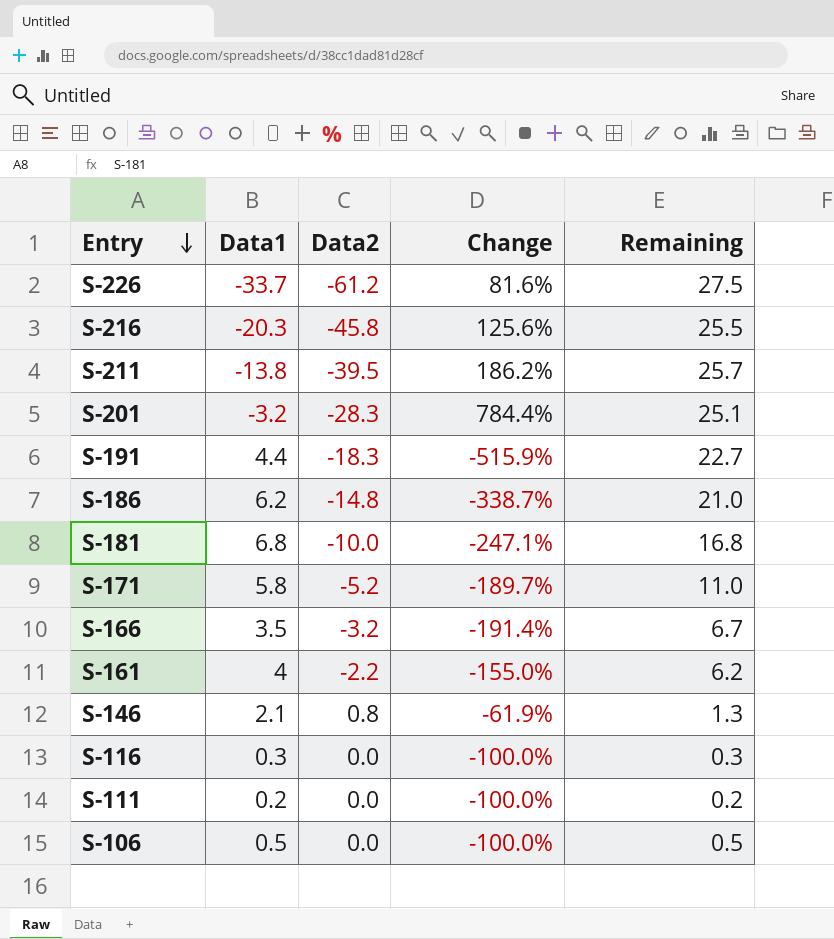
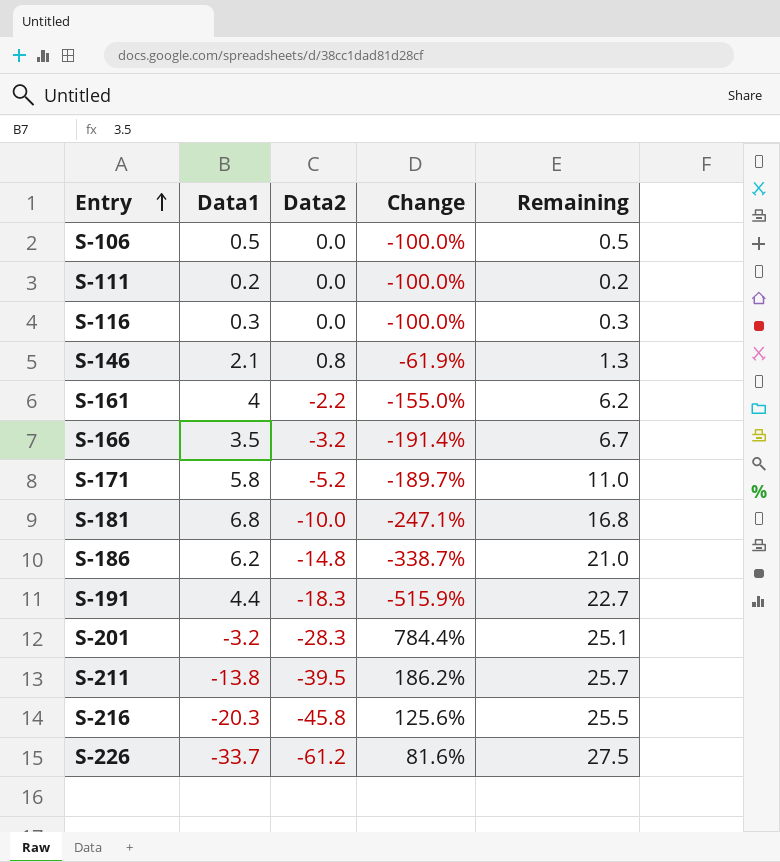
row order: Entry descending -> Entry ascending

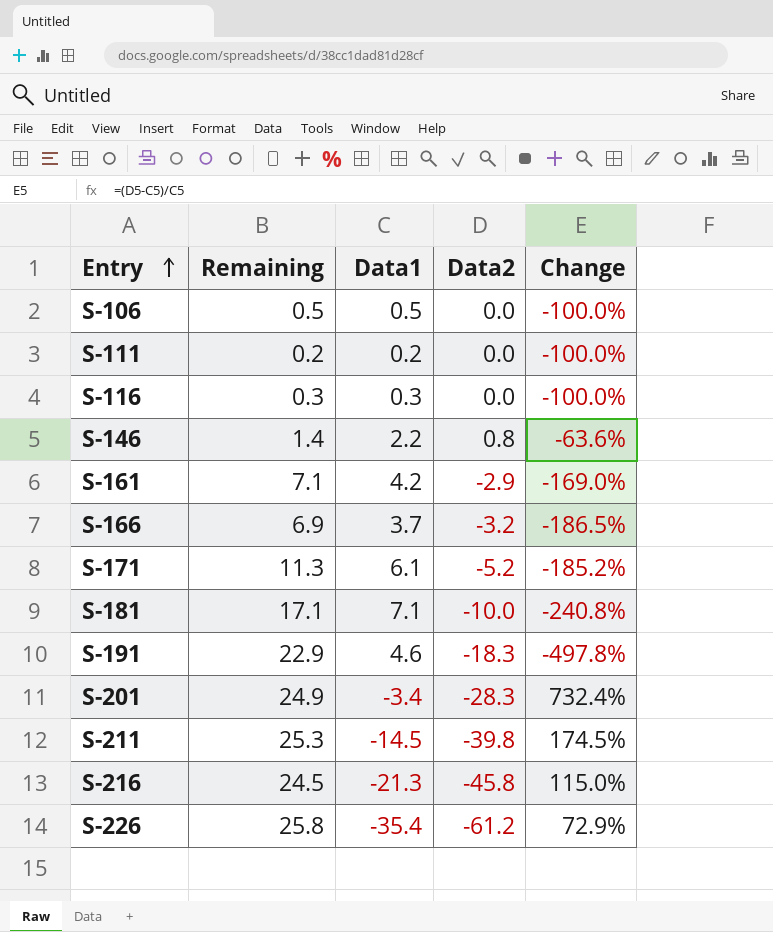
column Remaining | position: 5 -> 2
row S-186: 6.2 | -14.8 | -338.7% | 21.0 -> none
S-146 | Remaining: 1.3 -> 1.4
S-146 | Data1: 2.1 -> 2.2
S-146 | Change: -61.9% -> -63.6%
S-161 | Remaining: 6.2 -> 7.1
S-161 | Data1: 4 -> 4.2
S-161 | Data2: -2.2 -> -2.9
S-161 | Change: -155.0% -> -169.0%
S-166 | Remaining: 6.7 -> 6.9
S-166 | Data1: 3.5 -> 3.7
S-166 | Change: -191.4% -> -186.5%
S-171 | Remaining: 11.0 -> 11.3
S-171 | Data1: 5.8 -> 6.1
S-171 | Change: -189.7% -> -185.2%
S-181 | Remaining: 16.8 -> 17.1
S-181 | Data1: 6.8 -> 7.1
S-181 | Change: -247.1% -> -240.8%
S-191 | Remaining: 22.7 -> 22.9
S-191 | Data1: 4.4 -> 4.6
S-191 | Change: -515.9% -> -497.8%
S-201 | Remaining: 25.1 -> 24.9
S-201 | Data1: -3.2 -> -3.4
S-201 | Change: 784.4% -> 732.4%
S-211 | Remaining: 25.7 -> 25.3
S-211 | Data1: -13.8 -> -14.5
S-211 | Data2: -39.5 -> -39.8
S-211 | Change: 186.2% -> 174.5%
S-216 | Remaining: 25.5 -> 24.5
S-216 | Data1: -20.3 -> -21.3
S-216 | Change: 125.6% -> 115.0%
S-226 | Remaining: 27.5 -> 25.8
S-226 | Data1: -33.7 -> -35.4
S-226 | Change: 81.6% -> 72.9%

